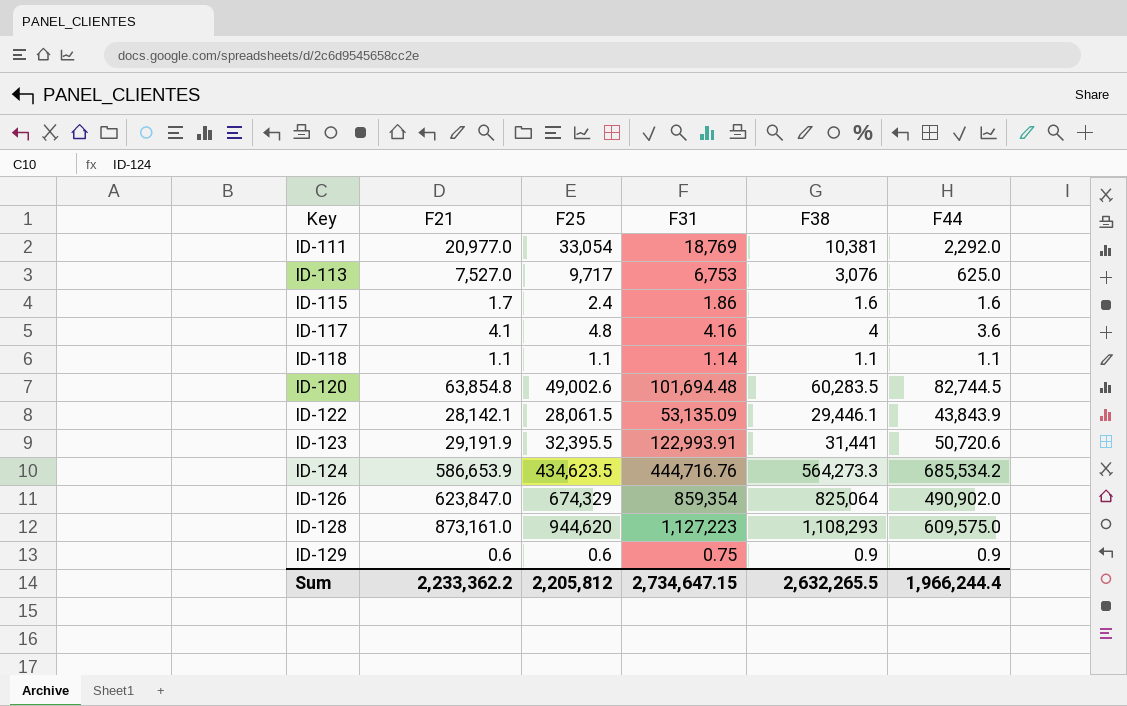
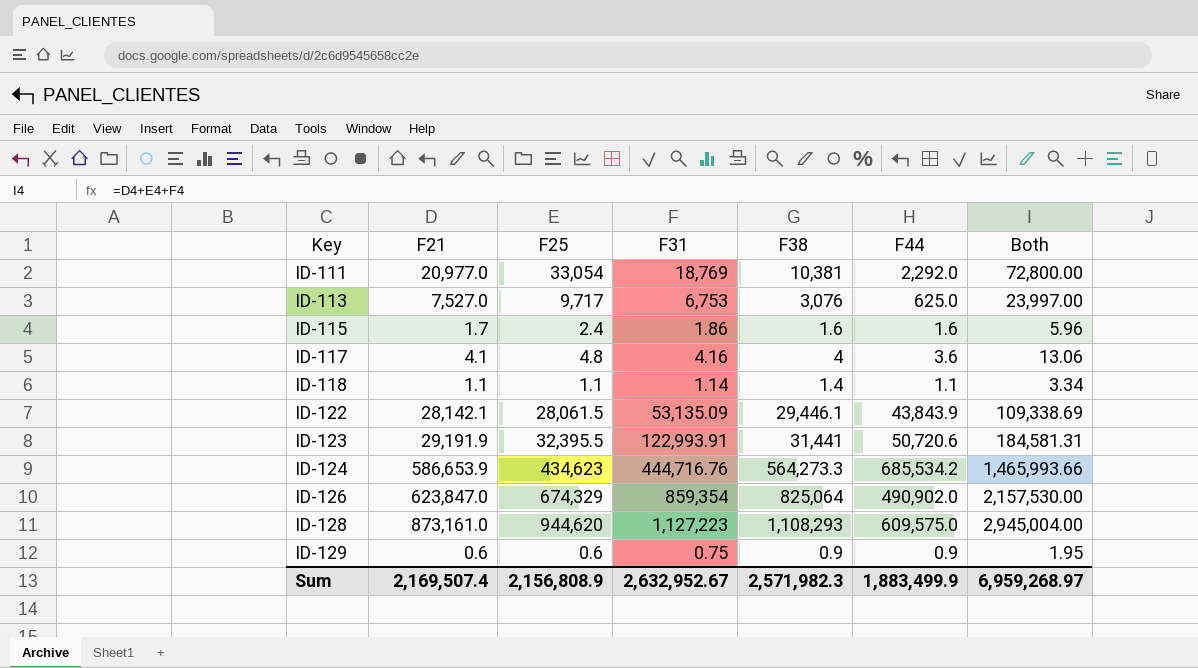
column Both | formula: none -> [F21] + [F25] + [F31]
row ID-120: 63,854.8 | 49,002.6 | 101,694.48 | 60,283.5 | 82,744.5 -> none
ID-118 | F38: 1.1 -> 1.4
ID-124 | F25: 434,623.5 -> 434,623
Sum | F21: 2,233,362.2 -> 2,169,507.4
Sum | F25: 2,205,812 -> 2,156,808.9
Sum | F31: 2,734,647.15 -> 2,632,952.67
Sum | F38: 2,632,265.5 -> 2,571,982.3
Sum | F44: 1,966,244.4 -> 1,883,499.9

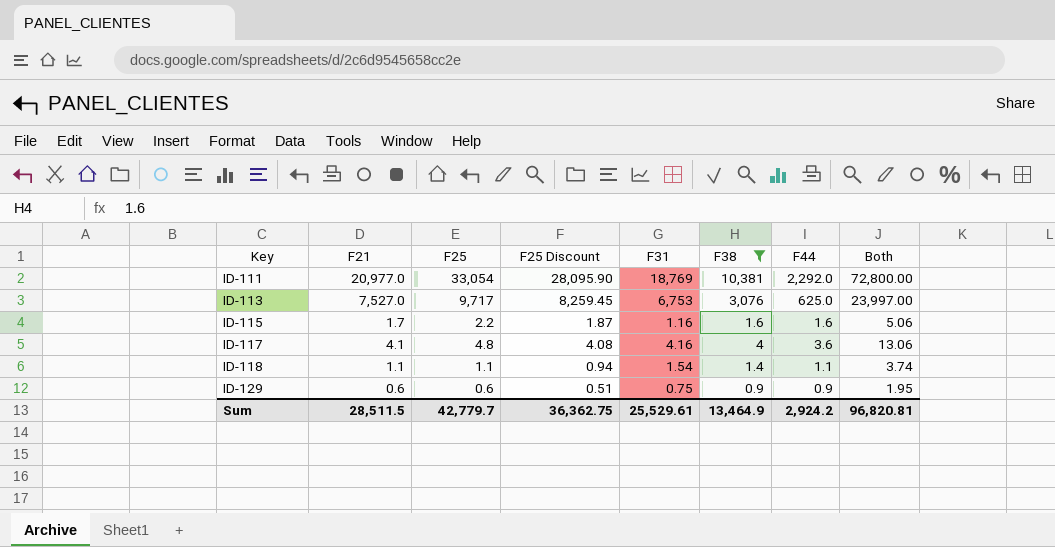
filter: none -> F38 <= 10,381
column F25 Discount | formula: none -> [F25] * 0.85
ID-115 | F25: 2.4 -> 2.2
ID-115 | F31: 1.86 -> 1.16
ID-115 | Both: 5.96 -> 5.06
ID-118 | F31: 1.14 -> 1.54
ID-118 | Both: 3.34 -> 3.74
Sum | F21: 2,169,507.4 -> 28,511.5
Sum | F25: 2,156,808.9 -> 42,779.7
Sum | F31: 2,632,952.67 -> 25,529.61
Sum | F38: 2,571,982.3 -> 13,464.9
Sum | F44: 1,883,499.9 -> 2,924.2
Sum | Both: 6,959,268.97 -> 96,820.81

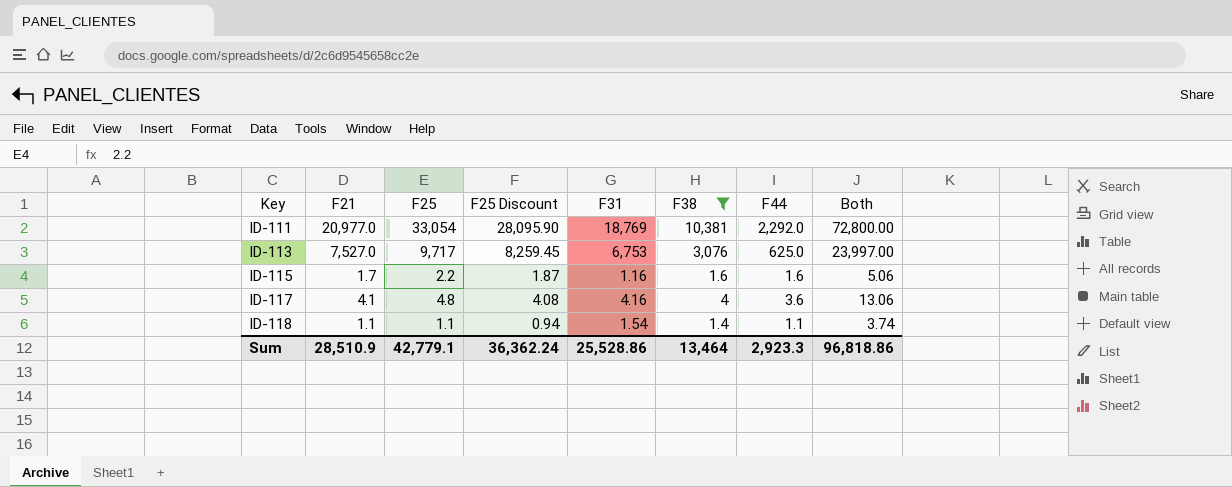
row ID-129: 0.6 | 0.6 | 0.51 | 0.75 | 0.9 | 0.9 | 1.95 -> none
Sum | F21: 28,511.5 -> 28,510.9
Sum | F25: 42,779.7 -> 42,779.1
Sum | F25 Discount: 36,362.75 -> 36,362.24
Sum | F31: 25,529.61 -> 25,528.86
Sum | F38: 13,464.9 -> 13,464
Sum | F44: 2,924.2 -> 2,923.3
Sum | Both: 96,820.81 -> 96,818.86

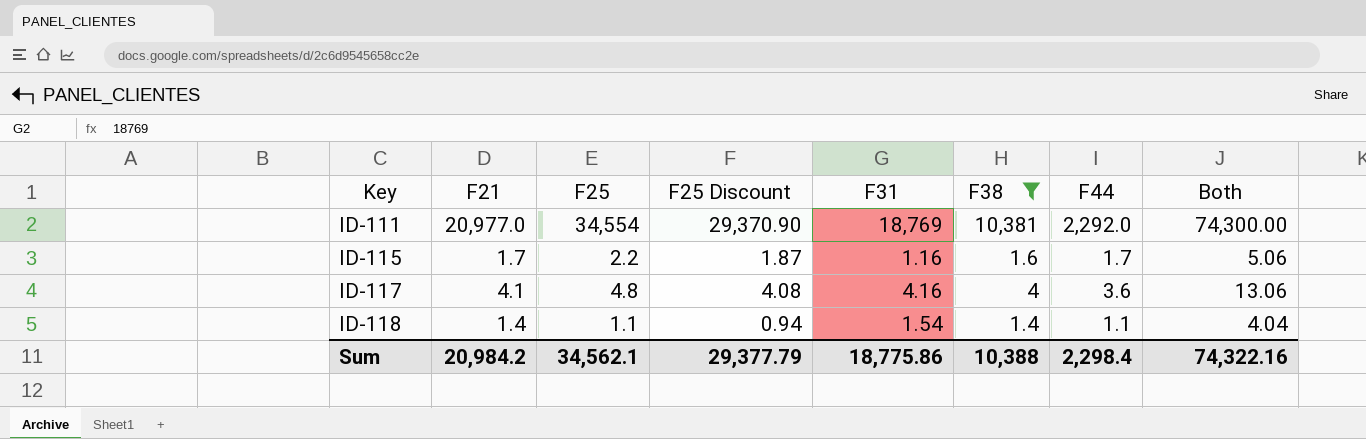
row ID-113: 7,527.0 | 9,717 | 8,259.45 | 6,753 | 3,076 | 625.0 | 23,997.00 -> none
ID-111 | F25: 33,054 -> 34,554
ID-111 | F25 Discount: 28,095.90 -> 29,370.90
ID-111 | Both: 72,800.00 -> 74,300.00
ID-115 | F44: 1.6 -> 1.7
ID-118 | F21: 1.1 -> 1.4
ID-118 | Both: 3.74 -> 4.04
Sum | F21: 28,510.9 -> 20,984.2
Sum | F25: 42,779.1 -> 34,562.1
Sum | F25 Discount: 36,362.24 -> 29,377.79
Sum | F31: 25,528.86 -> 18,775.86
Sum | F38: 13,464 -> 10,388
Sum | F44: 2,923.3 -> 2,298.4
Sum | Both: 96,818.86 -> 74,322.16

